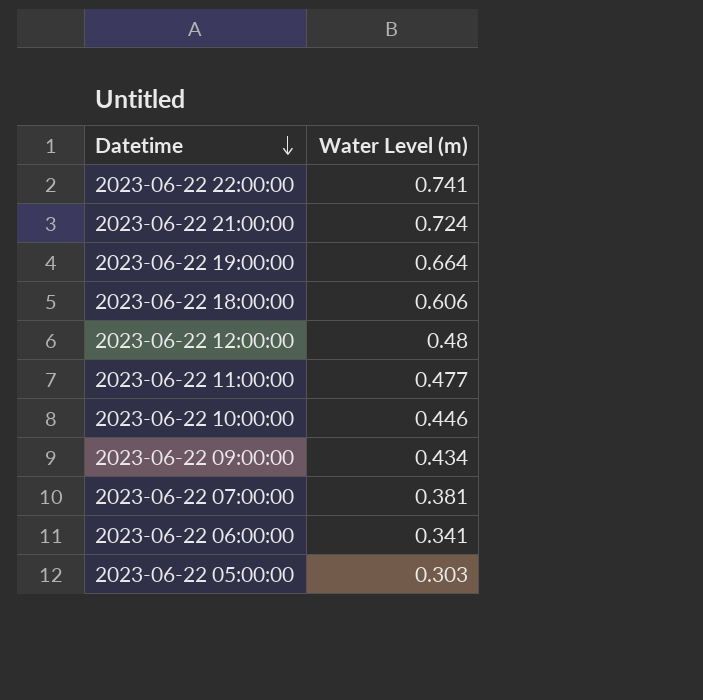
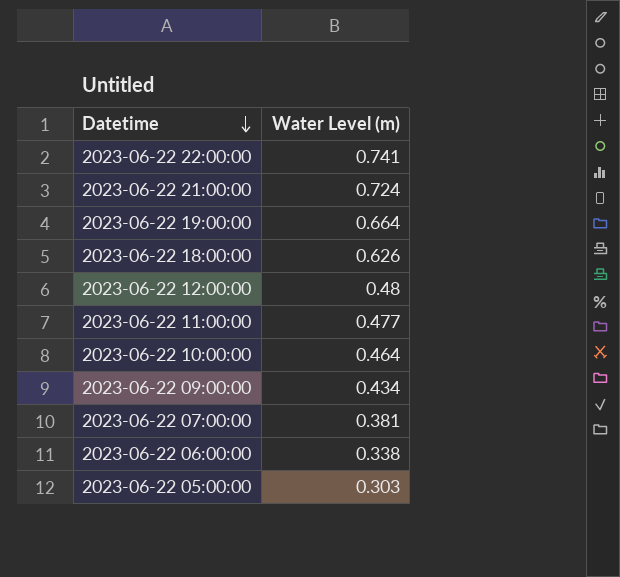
2023-06-22 18:00:00 | Water Level (m): 0.606 -> 0.626
2023-06-22 10:00:00 | Water Level (m): 0.446 -> 0.464
2023-06-22 06:00:00 | Water Level (m): 0.341 -> 0.338

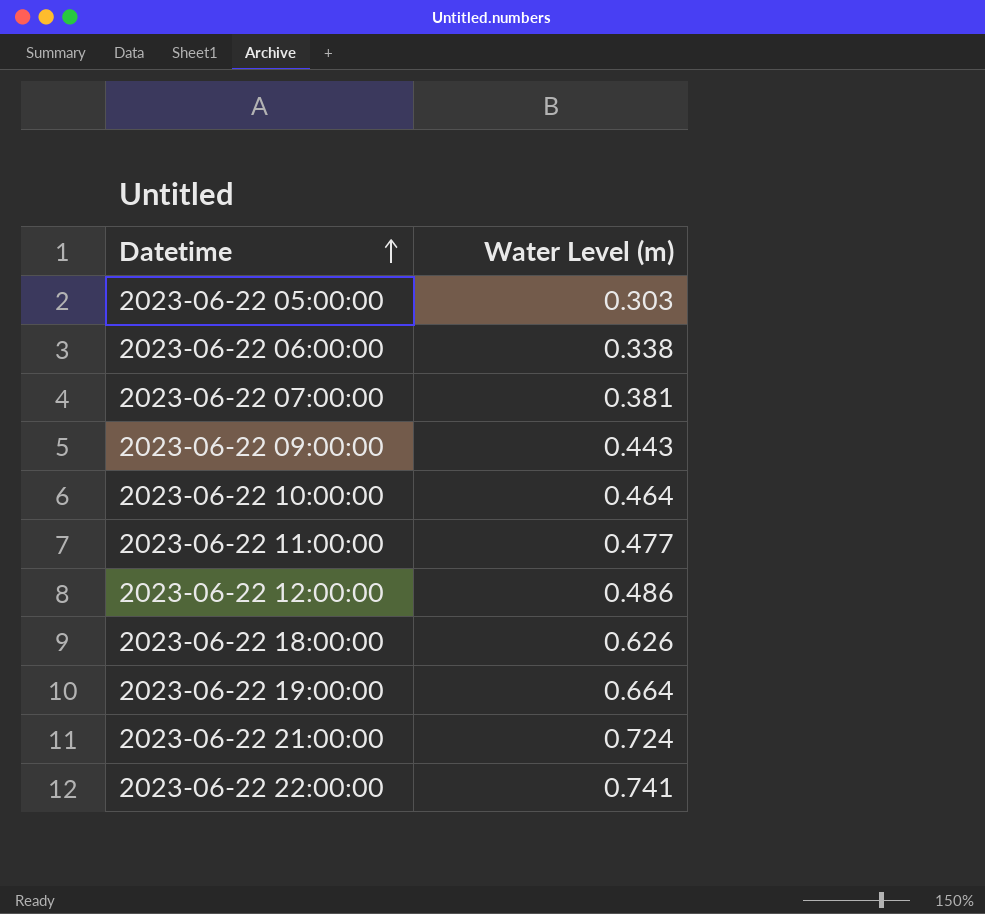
row order: Datetime descending -> Datetime ascending
2023-06-22 09:00:00 | Water Level (m): 0.434 -> 0.443
2023-06-22 12:00:00 | Water Level (m): 0.48 -> 0.486

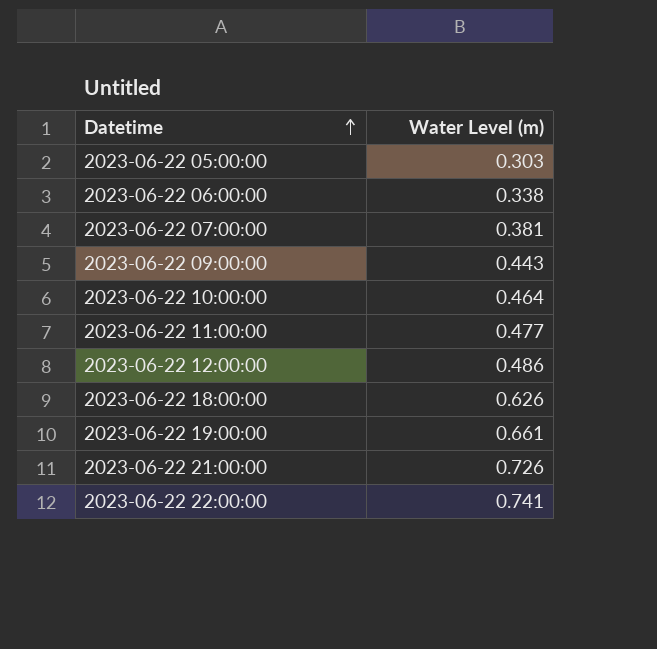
2023-06-22 19:00:00 | Water Level (m): 0.664 -> 0.661
2023-06-22 21:00:00 | Water Level (m): 0.724 -> 0.726

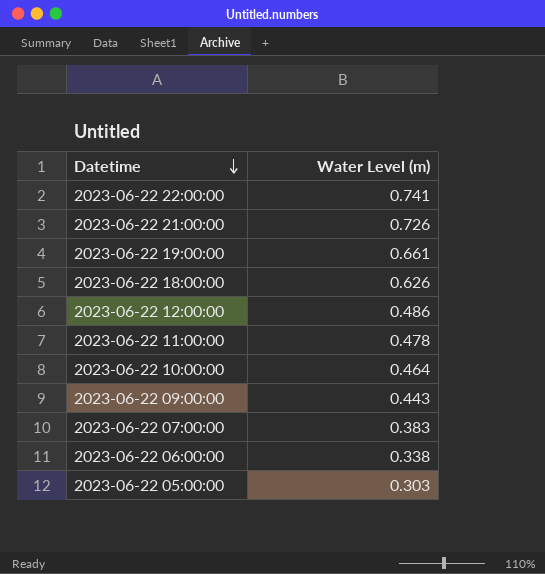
row order: Datetime ascending -> Datetime descending
2023-06-22 11:00:00 | Water Level (m): 0.477 -> 0.478
2023-06-22 07:00:00 | Water Level (m): 0.381 -> 0.383

